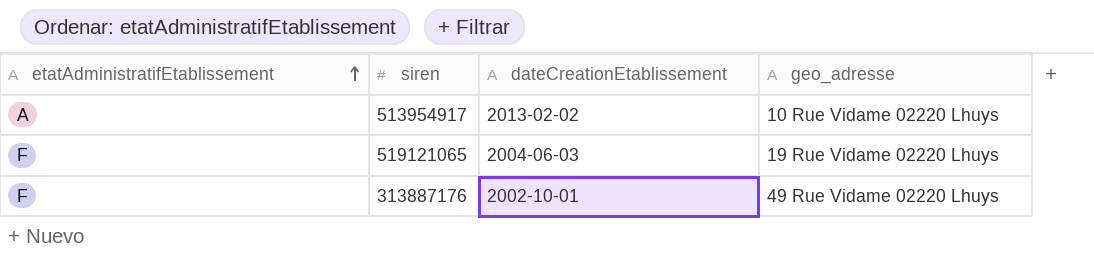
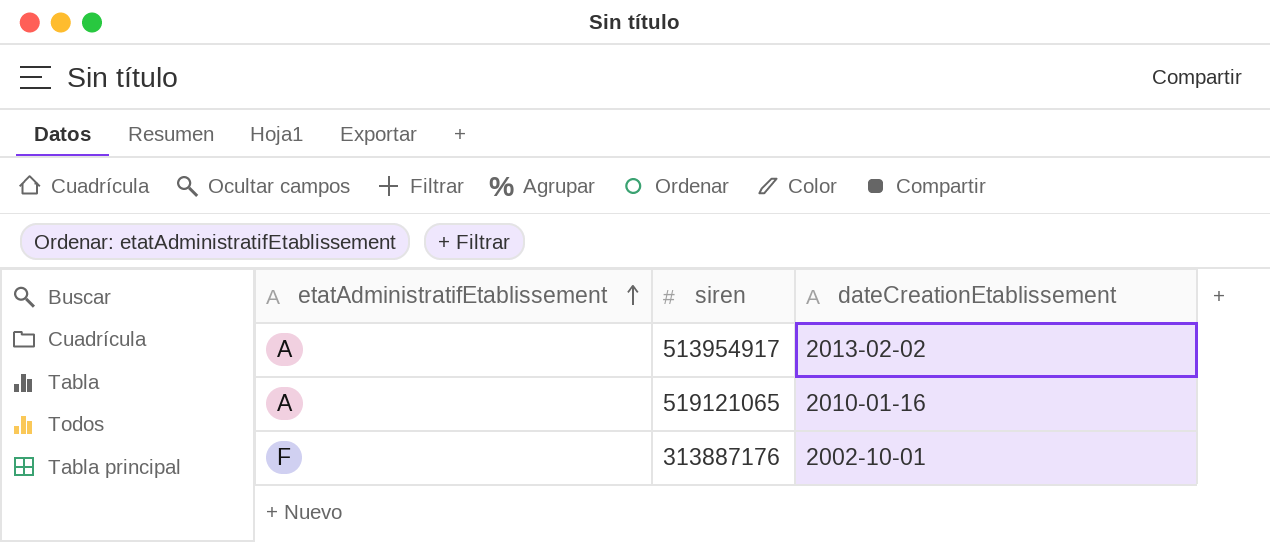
column geo_adresse | position: 4 -> none
519121065 | etatAdministratifEtablissement: F -> A
519121065 | dateCreationEtablissement: 2004-06-03 -> 2010-01-16

